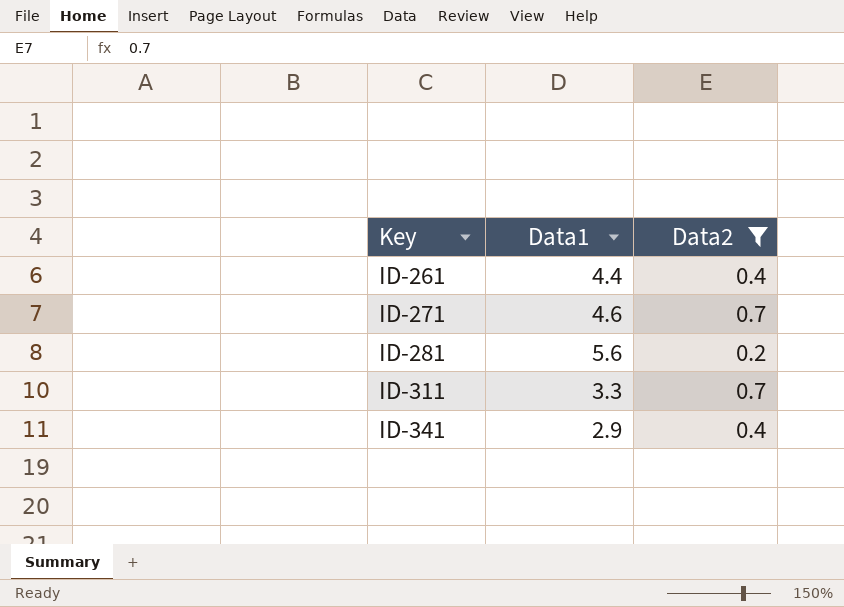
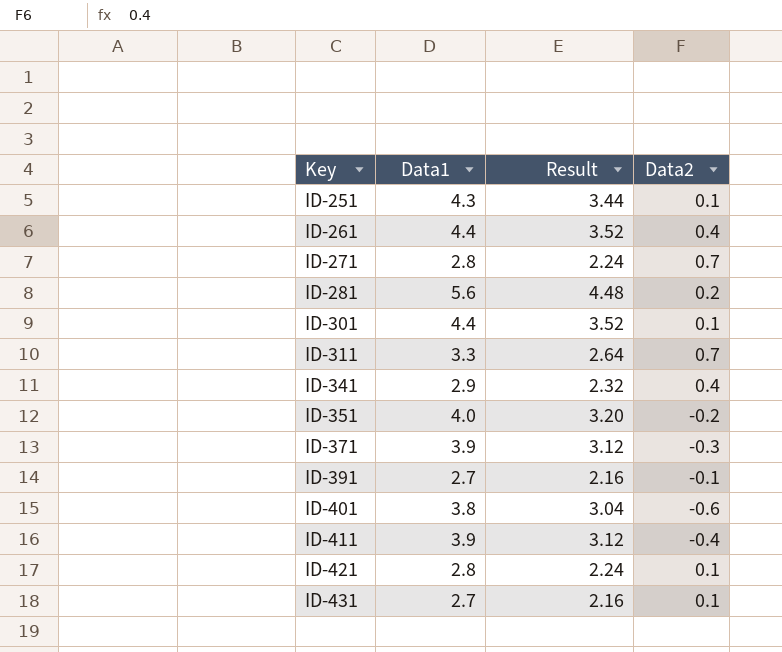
filter: Data2 >= 0.2 -> none
column Result | formula: none -> [Data1] * 0.8
ID-271 | Data1: 4.6 -> 2.8

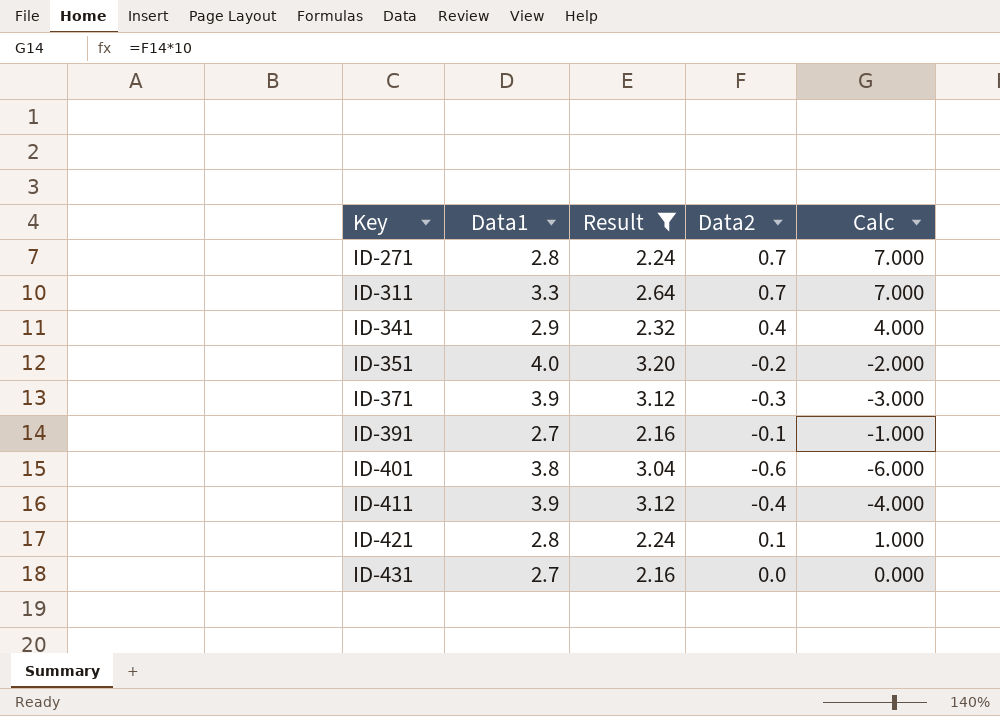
filter: none -> Result <= 3.20
column Calc | formula: none -> [Data2] * 10
ID-431 | Data2: 0.1 -> 0.0

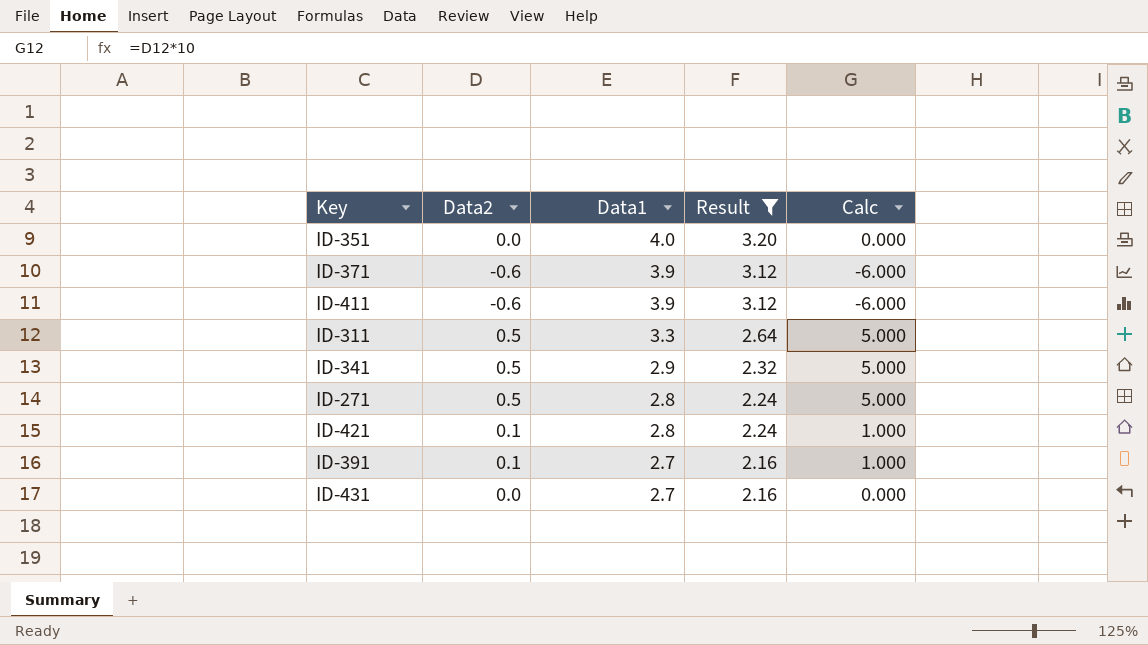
row order: Key ascending -> Data1 descending
column Data2 | position: 4 -> 2
row ID-401: 3.8 | 3.04 | -0.6 | -6.000 -> none
ID-351 | Data2: -0.2 -> 0.0
ID-351 | Calc: -2.000 -> 0.000
ID-371 | Data2: -0.3 -> -0.6
ID-371 | Calc: -3.000 -> -6.000
ID-411 | Data2: -0.4 -> -0.6
ID-411 | Calc: -4.000 -> -6.000
ID-311 | Data2: 0.7 -> 0.5
ID-311 | Calc: 7.000 -> 5.000
ID-341 | Data2: 0.4 -> 0.5
ID-341 | Calc: 4.000 -> 5.000
ID-271 | Data2: 0.7 -> 0.5
ID-271 | Calc: 7.000 -> 5.000
ID-391 | Data2: -0.1 -> 0.1
ID-391 | Calc: -1.000 -> 1.000

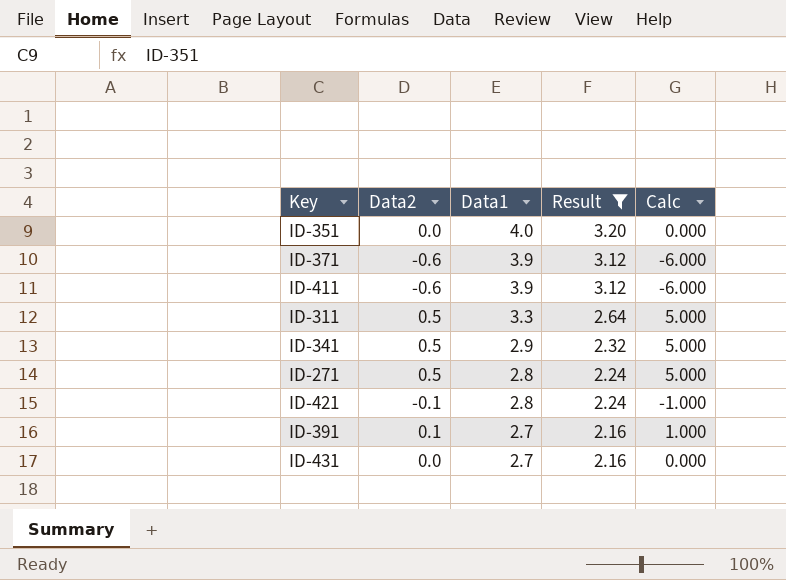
ID-421 | Data2: 0.1 -> -0.1
ID-421 | Calc: 1.000 -> -1.000

